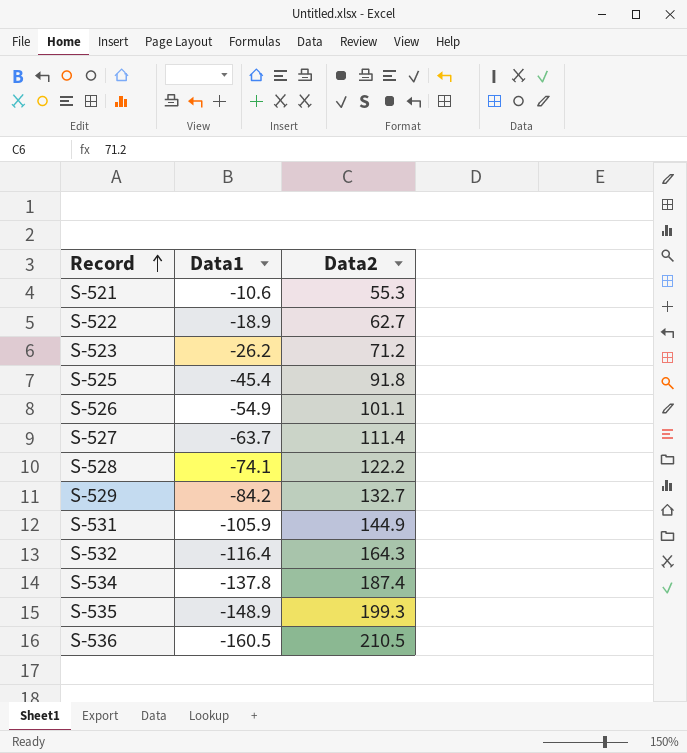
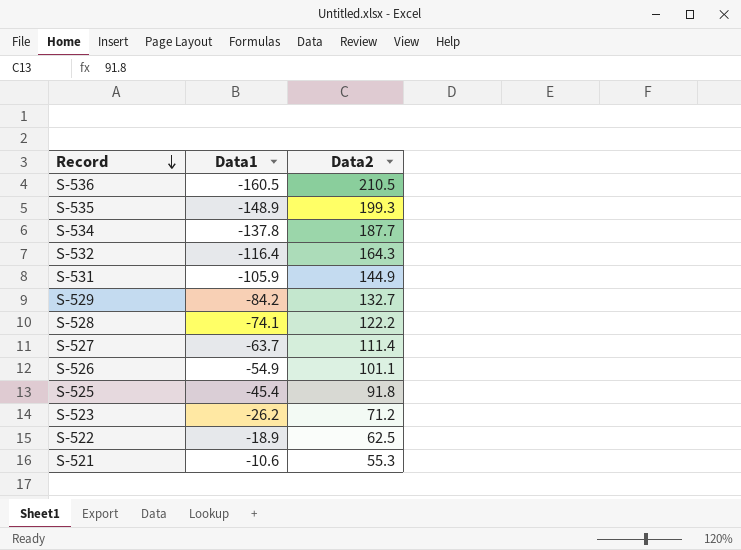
row order: Record ascending -> Record descending
S-534 | Data2: 187.4 -> 187.7
S-522 | Data2: 62.7 -> 62.5

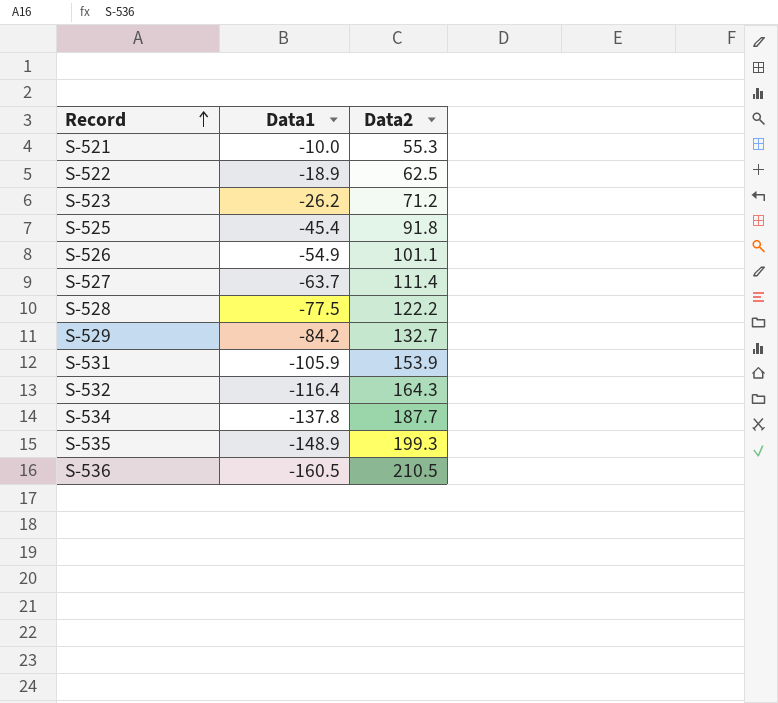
row order: Record descending -> Record ascending
S-521 | Data1: -10.6 -> -10.0
S-528 | Data1: -74.1 -> -77.5
S-531 | Data2: 144.9 -> 153.9

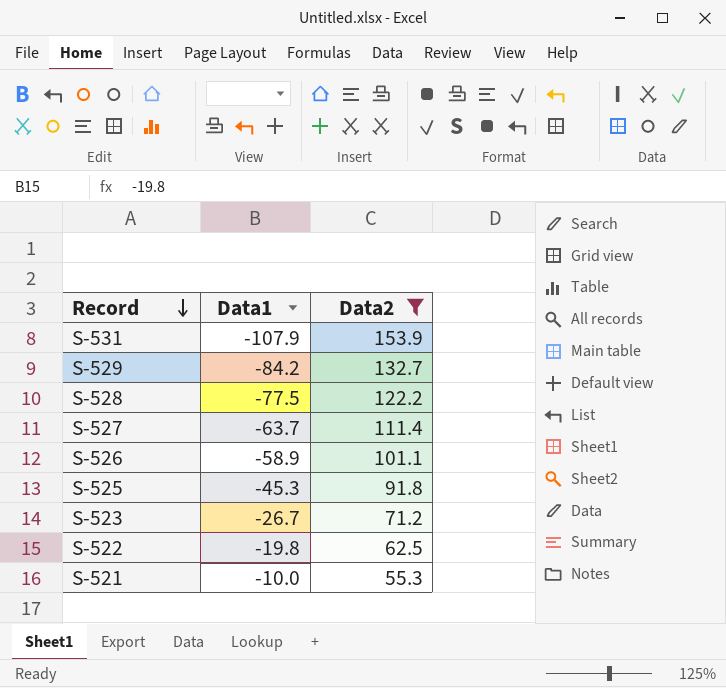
filter: none -> Data2 <= 153.9
row order: Record ascending -> Record descending
S-531 | Data1: -105.9 -> -107.9
S-526 | Data1: -54.9 -> -58.9
S-525 | Data1: -45.4 -> -45.3
S-523 | Data1: -26.2 -> -26.7
S-522 | Data1: -18.9 -> -19.8

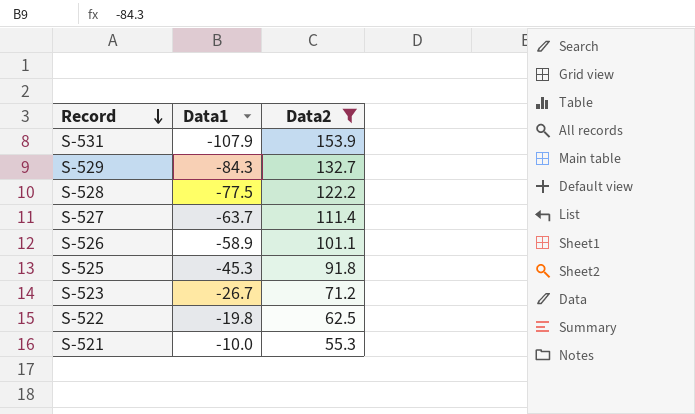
S-529 | Data1: -84.2 -> -84.3

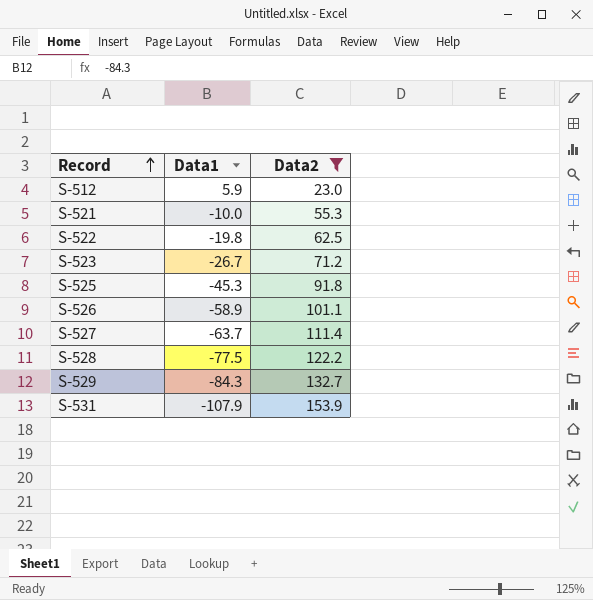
row order: Record descending -> Record ascending
row S-512: none -> 5.9 | 23.0

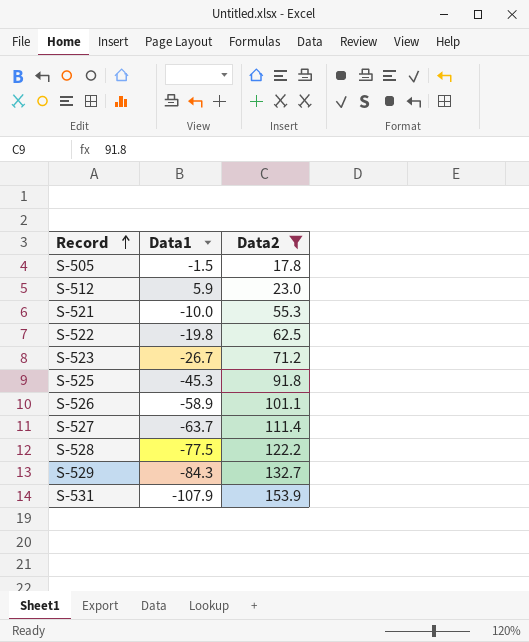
row S-505: none -> -1.5 | 17.8

